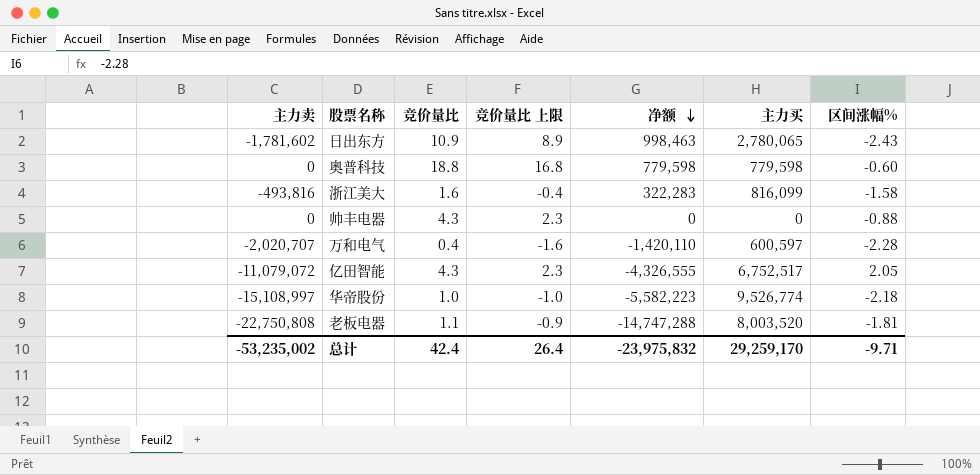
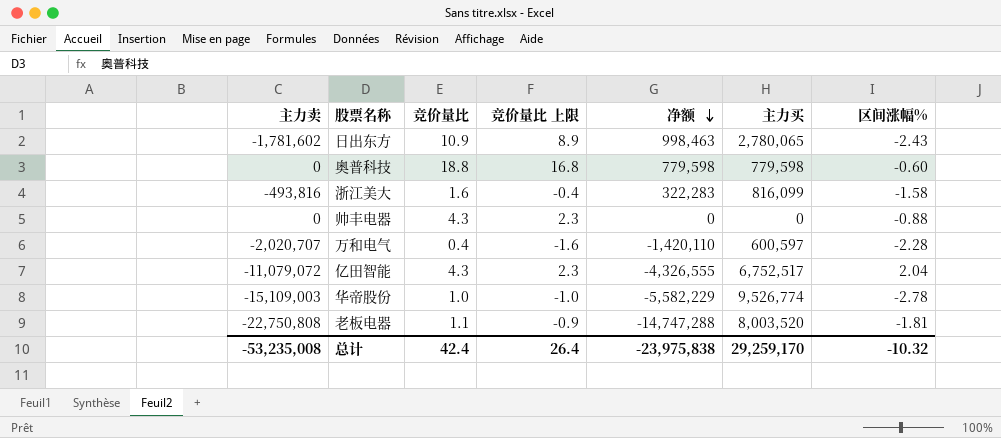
亿田智能 | 区间涨幅%: 2.05 -> 2.04
华帝股份 | 主力卖: -15,108,997 -> -15,109,003
华帝股份 | 净额: -5,582,223 -> -5,582,229
华帝股份 | 区间涨幅%: -2.18 -> -2.78
总计 | 主力卖: -53,235,002 -> -53,235,008
总计 | 净额: -23,975,832 -> -23,975,838
总计 | 区间涨幅%: -9.71 -> -10.32

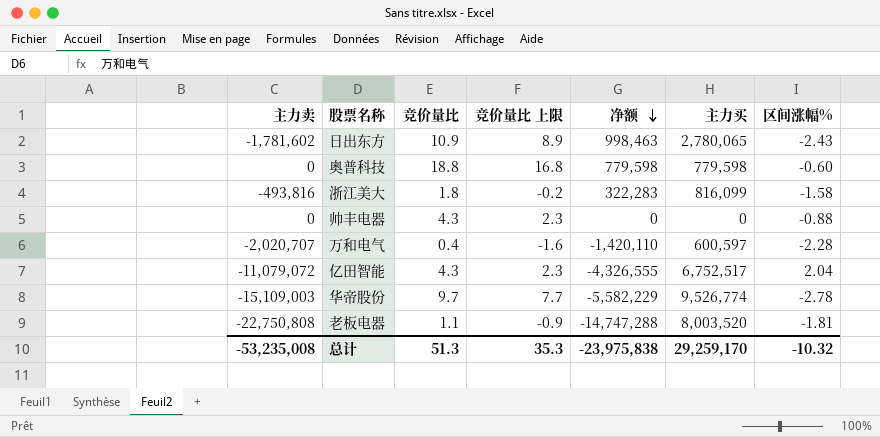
浙江美大 | 竞价量比: 1.6 -> 1.8
浙江美大 | 竞价量比 上限: -0.4 -> -0.2
华帝股份 | 竞价量比: 1.0 -> 9.7
华帝股份 | 竞价量比 上限: -1.0 -> 7.7
总计 | 竞价量比: 42.4 -> 51.3
总计 | 竞价量比 上限: 26.4 -> 35.3

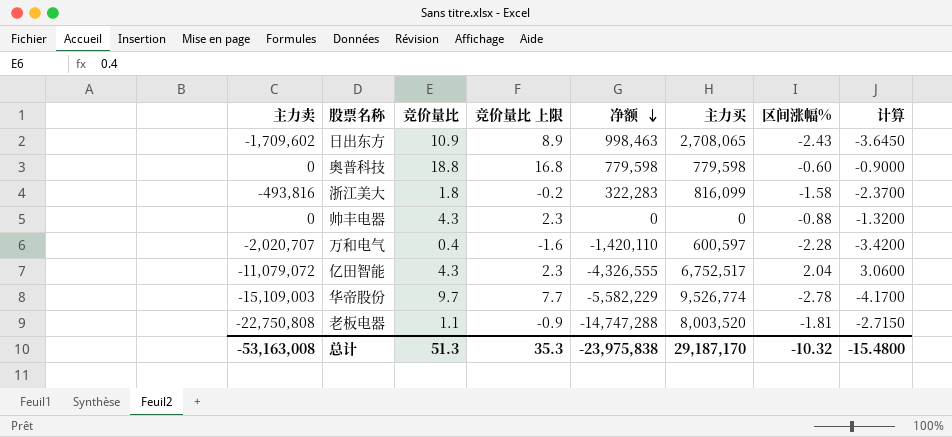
column 计算 | formula: none -> [区间涨幅%] * 1.5
日出东方 | 主力卖: -1,781,602 -> -1,709,602
日出东方 | 主力买: 2,780,065 -> 2,708,065
总计 | 主力卖: -53,235,008 -> -53,163,008
总计 | 主力买: 29,259,170 -> 29,187,170

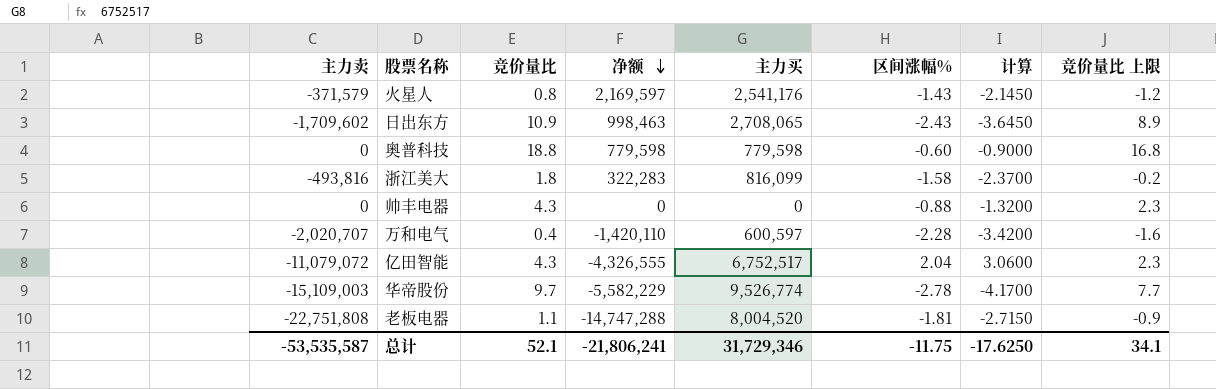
column 竞价量比 上限 | position: 4 -> 8
row 火星人: none -> -371,579 | 0.8 | 2,169,597 | 2,541,176 | -1.43 | -2.1450 | -1.2
老板电器 | 主力卖: -22,750,808 -> -22,751,808
老板电器 | 主力买: 8,003,520 -> 8,004,520
总计 | 主力卖: -53,163,008 -> -53,535,587
总计 | 竞价量比: 51.3 -> 52.1
总计 | 净额: -23,975,838 -> -21,806,241
总计 | 主力买: 29,187,170 -> 31,729,346
总计 | 区间涨幅%: -10.32 -> -11.75
总计 | 计算: -15.4800 -> -17.6250
总计 | 竞价量比 上限: 35.3 -> 34.1

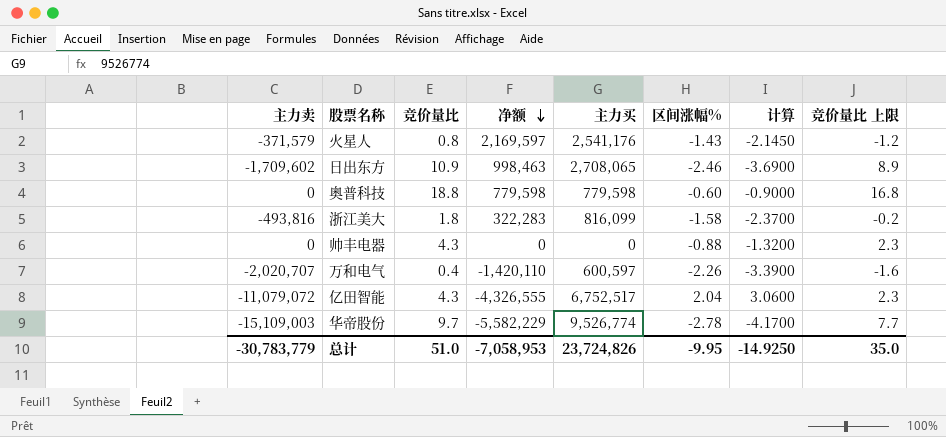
row 老板电器: -22,751,808 | 1.1 | -14,747,288 | 8,004,520 | -1.81 | -2.7150 | -0.9 -> none
日出东方 | 区间涨幅%: -2.43 -> -2.46
日出东方 | 计算: -3.6450 -> -3.6900
万和电气 | 区间涨幅%: -2.28 -> -2.26
万和电气 | 计算: -3.4200 -> -3.3900
总计 | 主力卖: -53,535,587 -> -30,783,779
总计 | 竞价量比: 52.1 -> 51.0
总计 | 净额: -21,806,241 -> -7,058,953
总计 | 主力买: 31,729,346 -> 23,724,826
总计 | 区间涨幅%: -11.75 -> -9.95
总计 | 计算: -17.6250 -> -14.9250
总计 | 竞价量比 上限: 34.1 -> 35.0

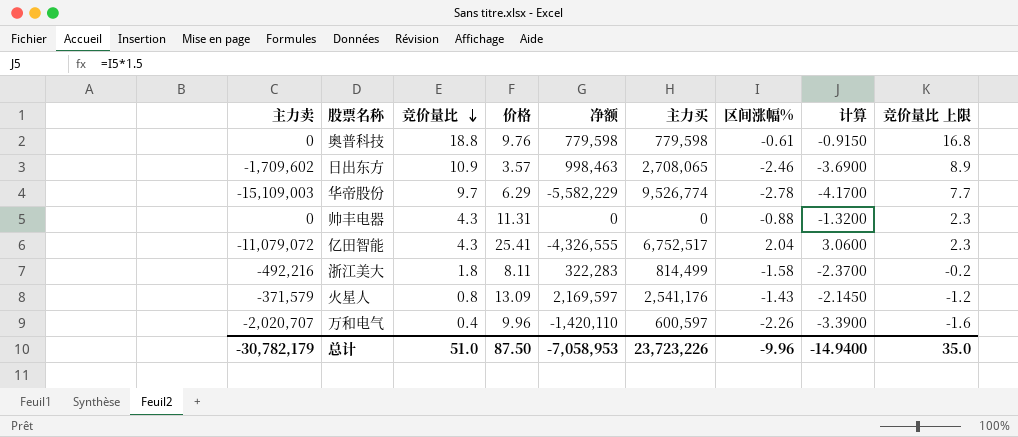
row order: 净额 descending -> 竞价量比 descending
column 价格 | position: none -> 4
奥普科技 | 区间涨幅%: -0.60 -> -0.61
奥普科技 | 计算: -0.9000 -> -0.9150
浙江美大 | 主力卖: -493,816 -> -492,216
浙江美大 | 主力买: 816,099 -> 814,499
总计 | 主力卖: -30,783,779 -> -30,782,179
总计 | 主力买: 23,724,826 -> 23,723,226
总计 | 区间涨幅%: -9.95 -> -9.96
总计 | 计算: -14.9250 -> -14.9400

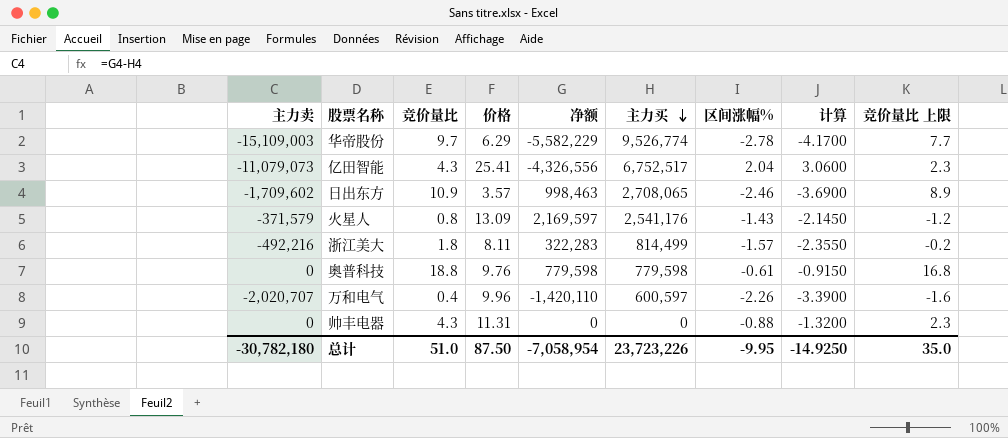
row order: 竞价量比 descending -> 主力买 descending
亿田智能 | 主力卖: -11,079,072 -> -11,079,073
亿田智能 | 净额: -4,326,555 -> -4,326,556
浙江美大 | 区间涨幅%: -1.58 -> -1.57
浙江美大 | 计算: -2.3700 -> -2.3550
总计 | 主力卖: -30,782,179 -> -30,782,180
总计 | 净额: -7,058,953 -> -7,058,954
总计 | 区间涨幅%: -9.96 -> -9.95
总计 | 计算: -14.9400 -> -14.9250

